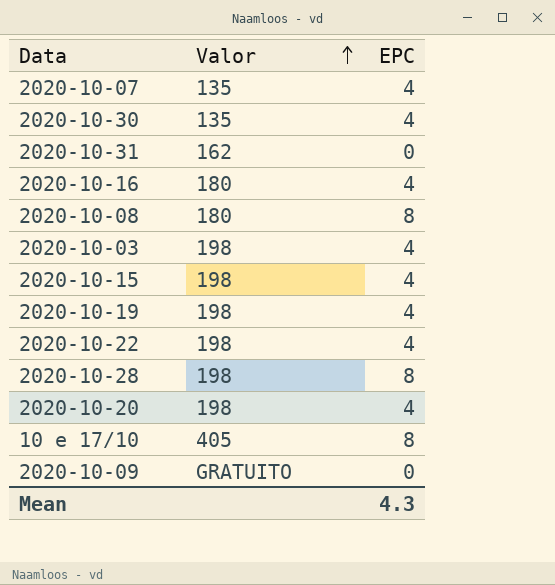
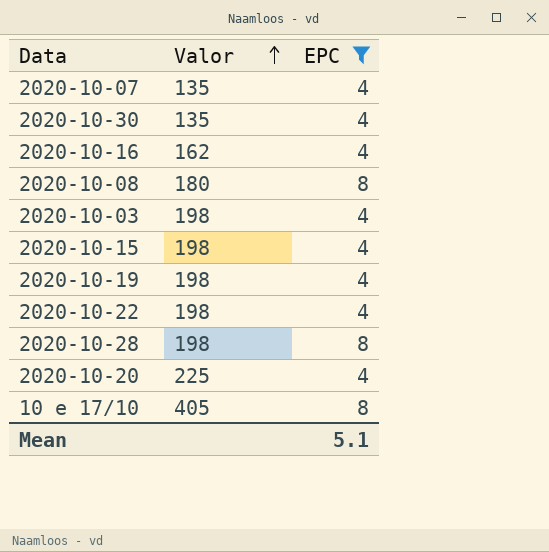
filter: none -> EPC != 0
2020-10-16 | Valor: 180 -> 162
2020-10-20 | Valor: 198 -> 225
Mean | EPC: 4.3 -> 5.1

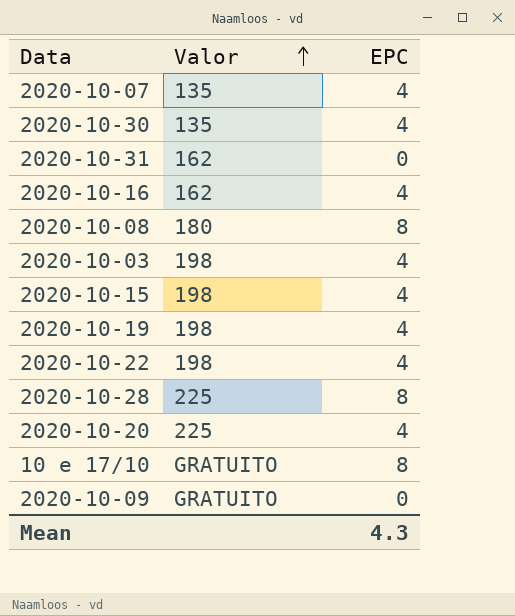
filter: EPC != 0 -> none
2020-10-28 | Valor: 198 -> 225
10 e 17/10 | Valor: 405 -> GRATUITO
Mean | EPC: 5.1 -> 4.3

